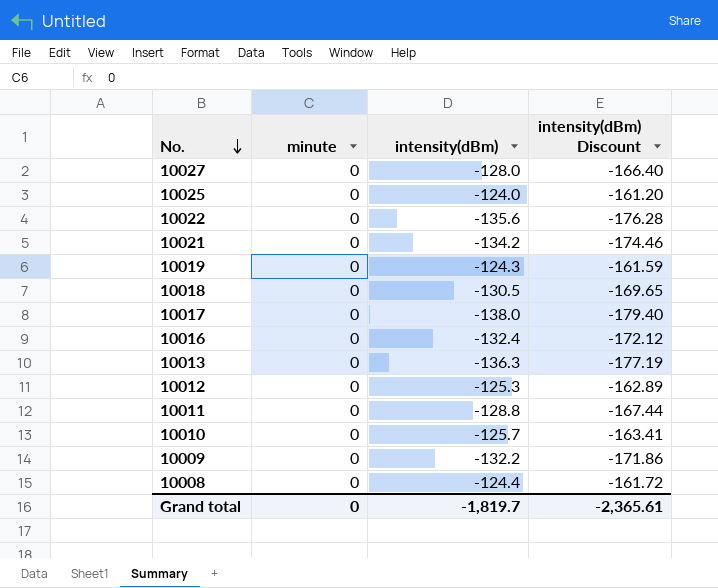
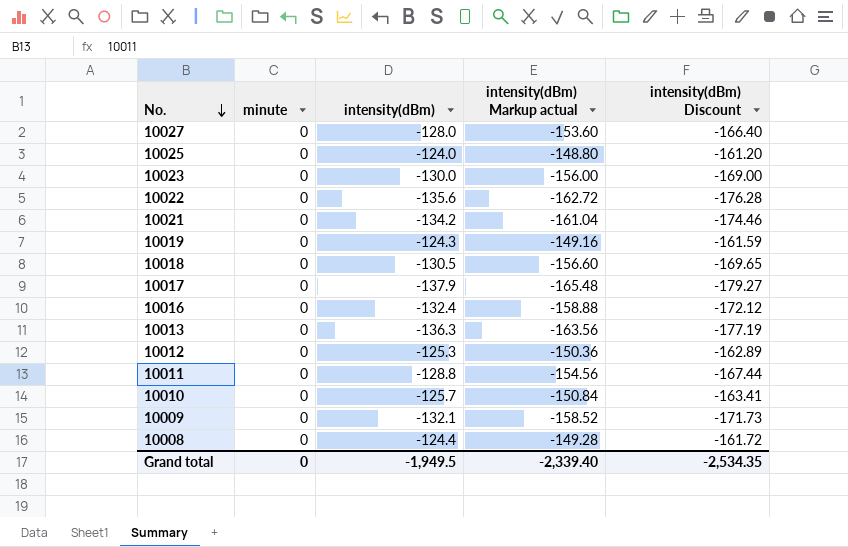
column intensity(dBm) Markup actual | formula: none -> [intensity(dBm)] * 1.2
row 10023: none -> 0 | -130.0 | -156.00 | -169.00
10017 | intensity(dBm): -138.0 -> -137.9
10017 | intensity(dBm) Discount: -179.40 -> -179.27
10009 | intensity(dBm): -132.2 -> -132.1
10009 | intensity(dBm) Discount: -171.86 -> -171.73
Grand total | intensity(dBm): -1,819.7 -> -1,949.5
Grand total | intensity(dBm) Discount: -2,365.61 -> -2,534.35

